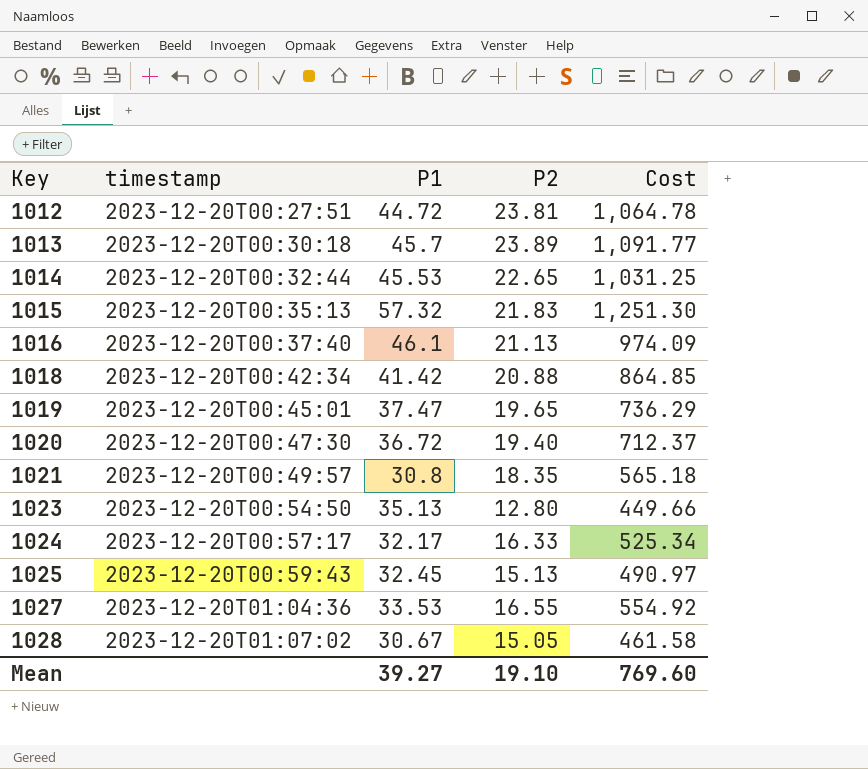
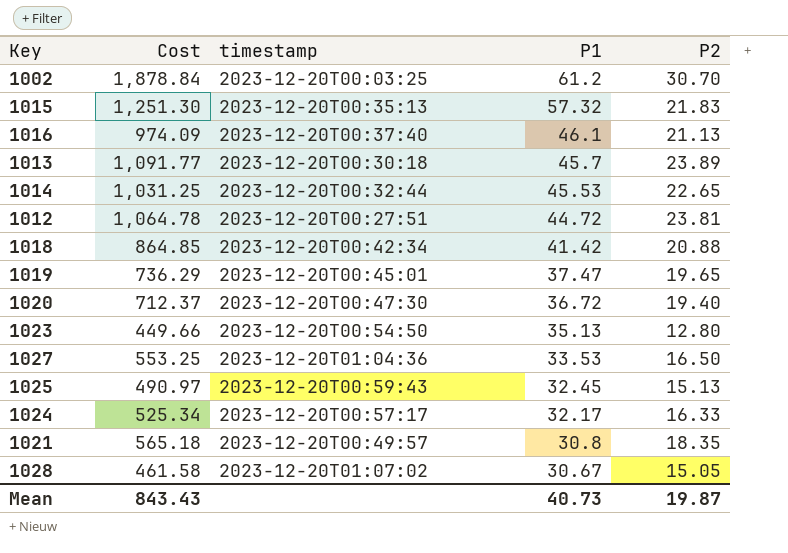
row order: Key ascending -> P1 descending
column Cost | position: 5 -> 2
row 1002: none -> 1,878.84 | 2023-12-20T00:03:25 | 61.2 | 30.70
1027 | Cost: 554.92 -> 553.25
1027 | P2: 16.55 -> 16.50
Mean | Cost: 769.60 -> 843.43
Mean | P1: 39.27 -> 40.73
Mean | P2: 19.10 -> 19.87

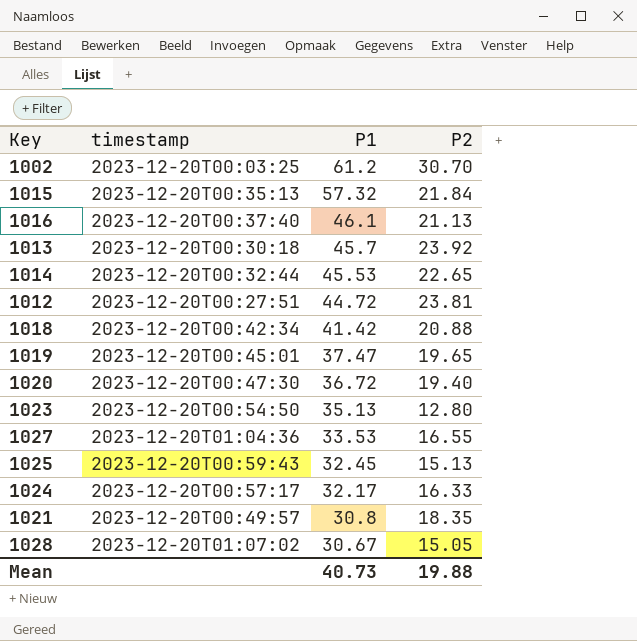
column Cost | formula: [P1] * [P2] -> none
1015 | P2: 21.83 -> 21.84
1013 | P2: 23.89 -> 23.92
1027 | P2: 16.50 -> 16.55
Mean | P2: 19.87 -> 19.88

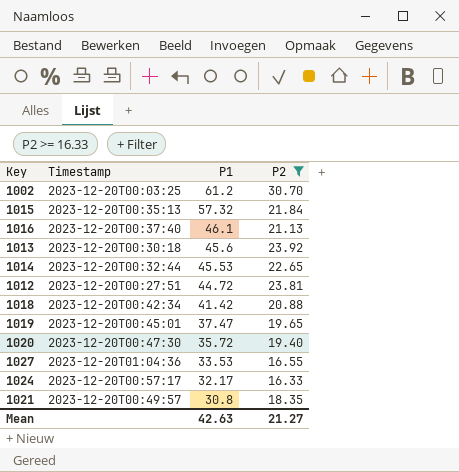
filter: none -> P2 >= 16.33
column name: timestamp -> Timestamp
1013 | P1: 45.7 -> 45.6
1020 | P1: 36.72 -> 35.72
Mean | P1: 40.73 -> 42.63
Mean | P2: 19.88 -> 21.27

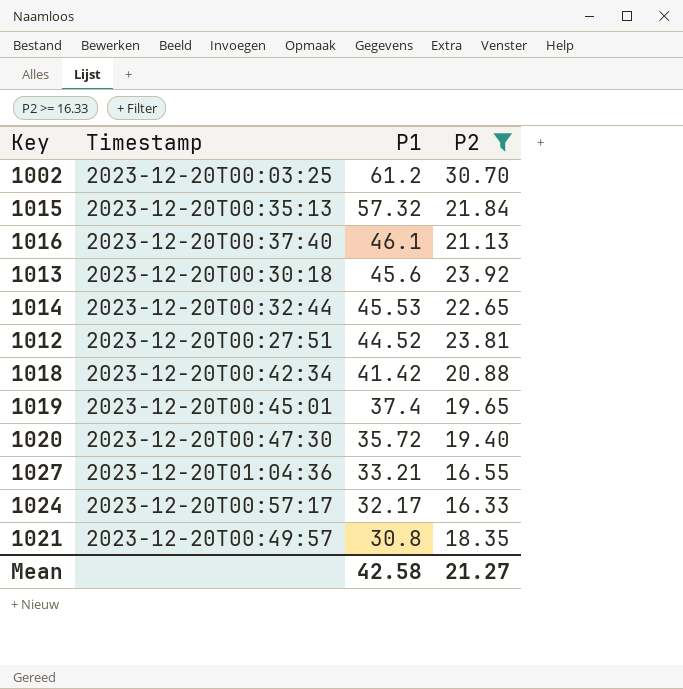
1012 | P1: 44.72 -> 44.52
1019 | P1: 37.47 -> 37.4
1027 | P1: 33.53 -> 33.21
Mean | P1: 42.63 -> 42.58

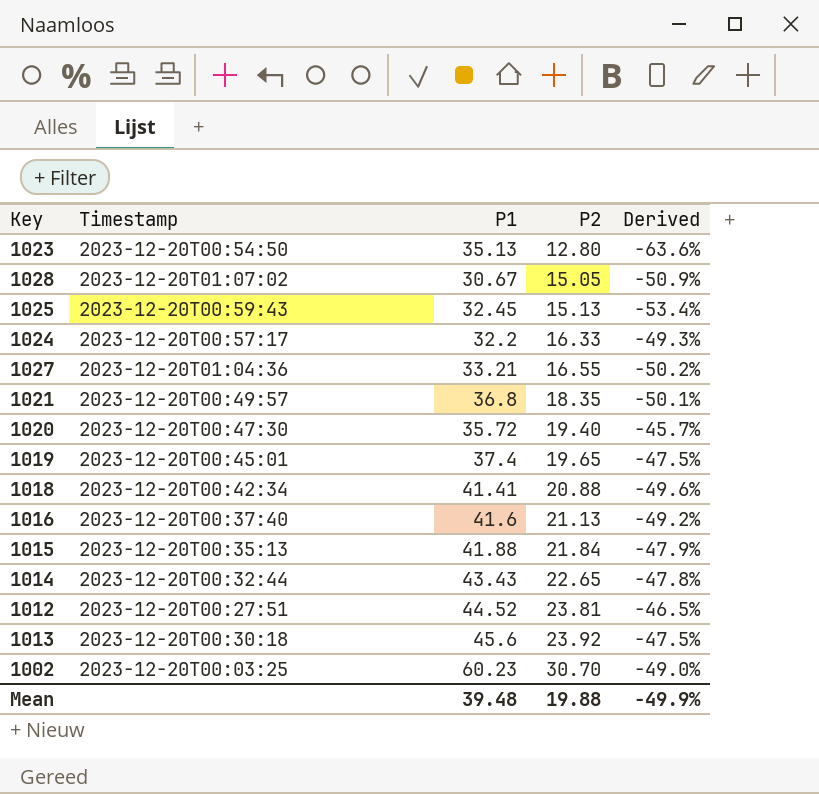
filter: P2 >= 16.33 -> none
row order: P1 descending -> P2 ascending
column Derived | formula: none -> ([P2] - [P1]) / [P1]
1024 | P1: 32.17 -> 32.2
1021 | P1: 30.8 -> 36.8
1018 | P1: 41.42 -> 41.41
1016 | P1: 46.1 -> 41.6
1015 | P1: 57.32 -> 41.88
1014 | P1: 45.53 -> 43.43
1002 | P1: 61.2 -> 60.23
Mean | P1: 42.58 -> 39.48
Mean | P2: 21.27 -> 19.88

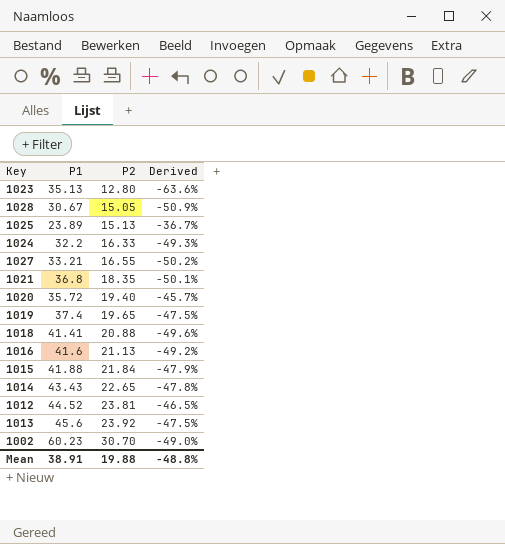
column Timestamp | position: 2 -> none
1025 | P1: 32.45 -> 23.89
1025 | Derived: -53.4% -> -36.7%
Mean | P1: 39.48 -> 38.91
Mean | Derived: -49.9% -> -48.8%

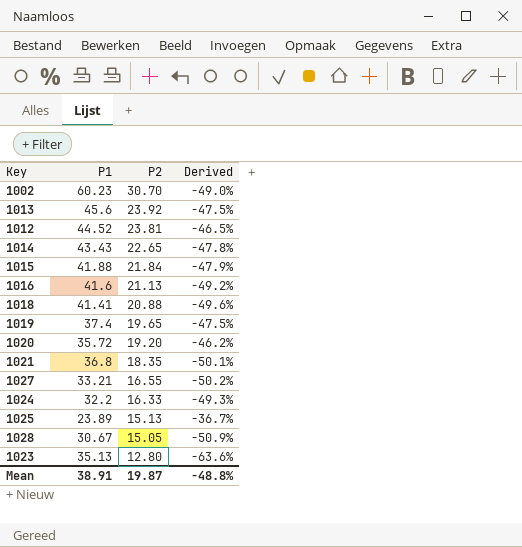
row order: P2 ascending -> P2 descending
1020 | P2: 19.40 -> 19.20
1020 | Derived: -45.7% -> -46.2%
Mean | P2: 19.88 -> 19.87

